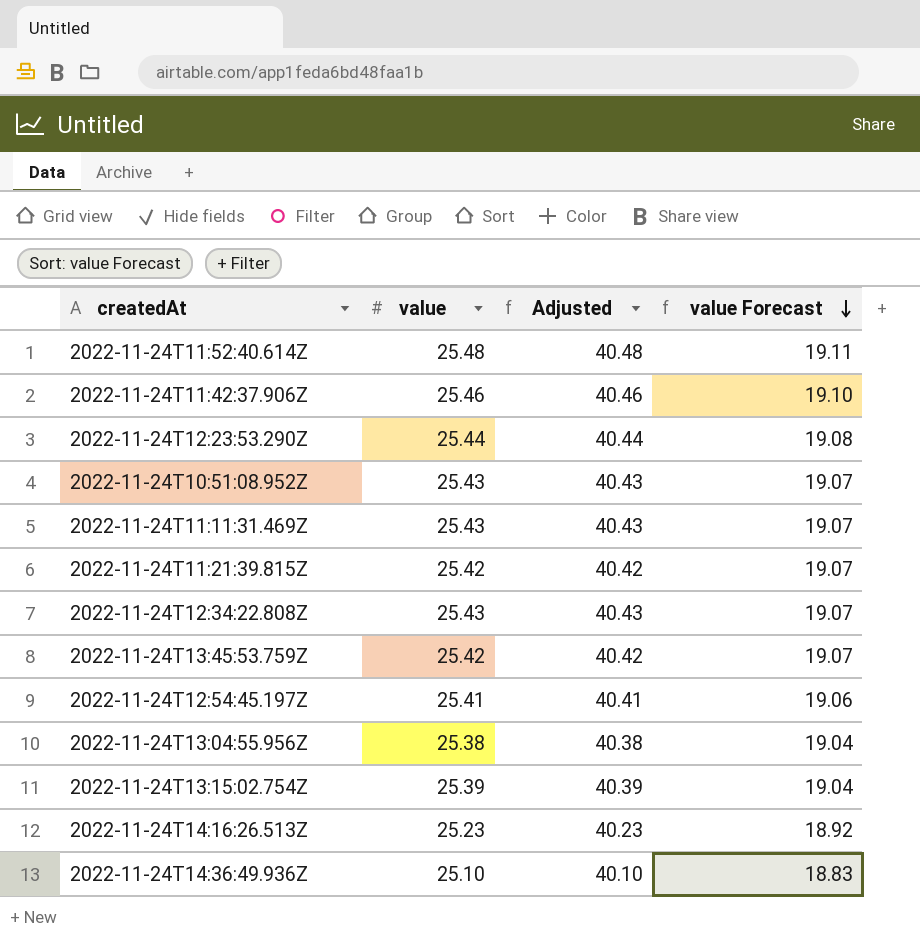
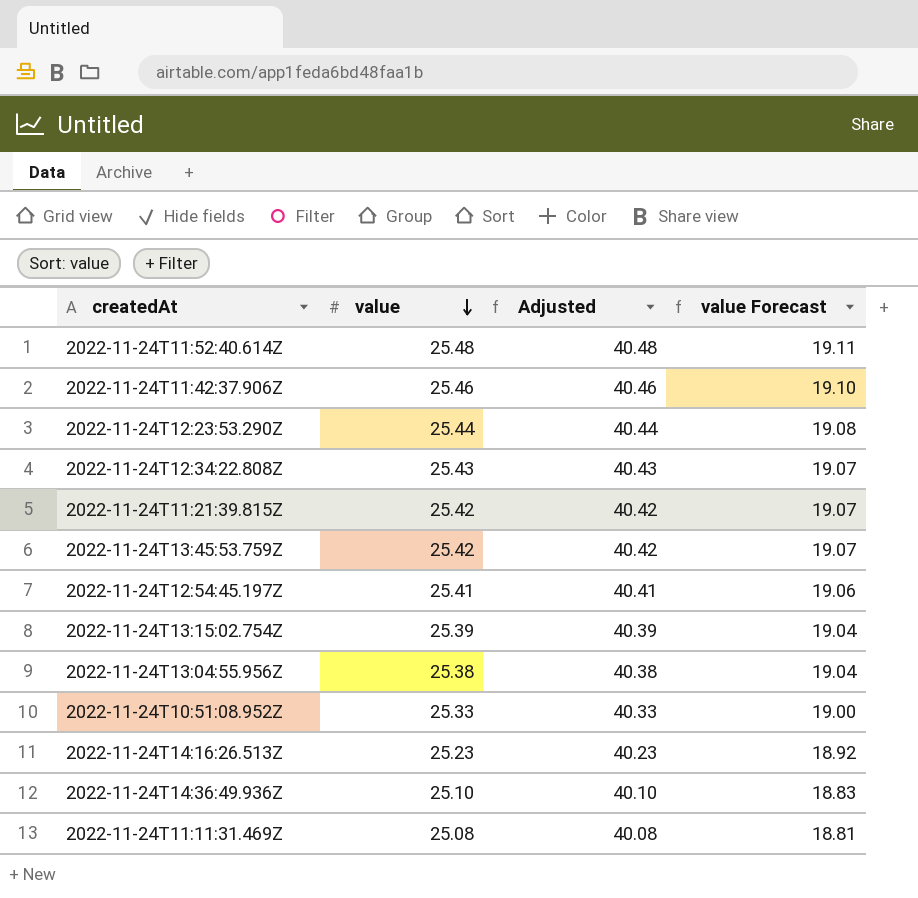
row order: value Forecast descending -> value descending
2022-11-24T10:51:08.952Z | value: 25.43 -> 25.33
2022-11-24T10:51:08.952Z | Adjusted: 40.43 -> 40.33
2022-11-24T10:51:08.952Z | value Forecast: 19.07 -> 19.00
2022-11-24T11:11:31.469Z | value: 25.43 -> 25.08
2022-11-24T11:11:31.469Z | Adjusted: 40.43 -> 40.08
2022-11-24T11:11:31.469Z | value Forecast: 19.07 -> 18.81

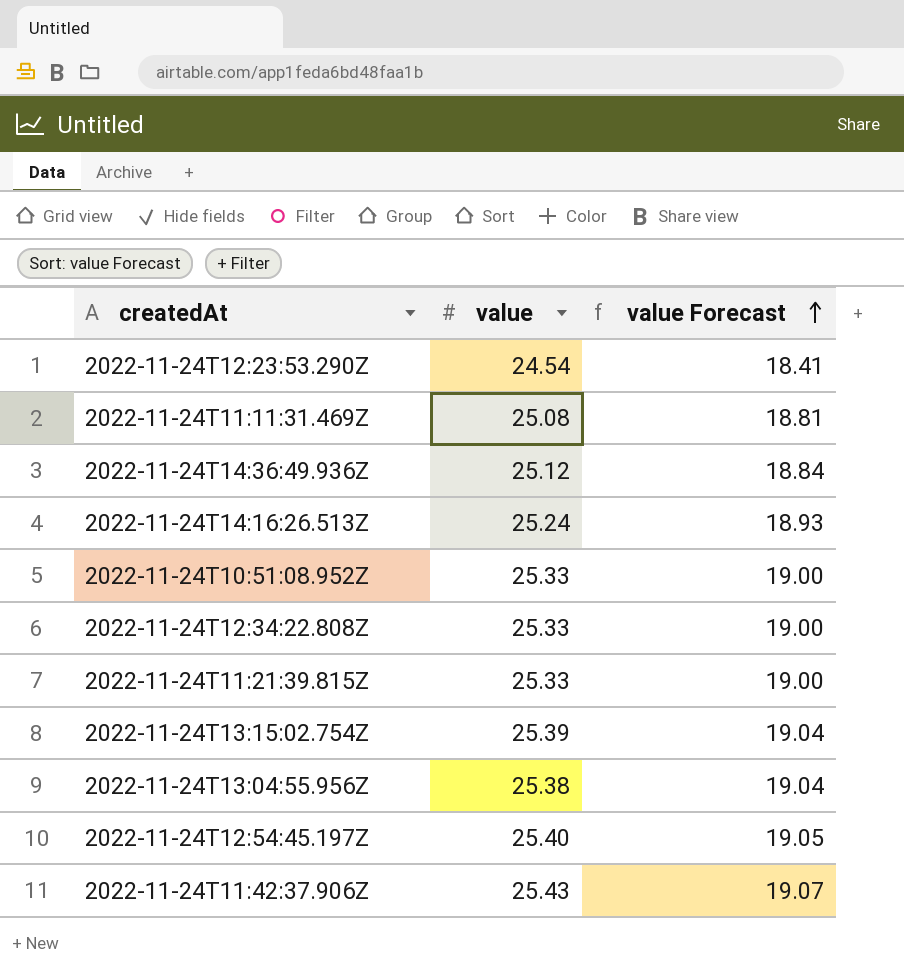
row order: value descending -> value Forecast ascending
column Adjusted | formula: [value] + 15 -> none
row 2022-11-24T11:52:40.614Z: 25.48 | 40.48 | 19.11 -> none
row 2022-11-24T13:45:53.759Z: 25.42 | 40.42 | 19.07 -> none
2022-11-24T12:23:53.290Z | value: 25.44 -> 24.54
2022-11-24T12:23:53.290Z | value Forecast: 19.08 -> 18.41
2022-11-24T14:36:49.936Z | value: 25.10 -> 25.12
2022-11-24T14:36:49.936Z | value Forecast: 18.83 -> 18.84
2022-11-24T14:16:26.513Z | value: 25.23 -> 25.24
2022-11-24T14:16:26.513Z | value Forecast: 18.92 -> 18.93
2022-11-24T12:34:22.808Z | value: 25.43 -> 25.33
2022-11-24T12:34:22.808Z | value Forecast: 19.07 -> 19.00
2022-11-24T11:21:39.815Z | value: 25.42 -> 25.33
2022-11-24T11:21:39.815Z | value Forecast: 19.07 -> 19.00
2022-11-24T12:54:45.197Z | value: 25.41 -> 25.40
2022-11-24T12:54:45.197Z | value Forecast: 19.06 -> 19.05
2022-11-24T11:42:37.906Z | value: 25.46 -> 25.43
2022-11-24T11:42:37.906Z | value Forecast: 19.10 -> 19.07

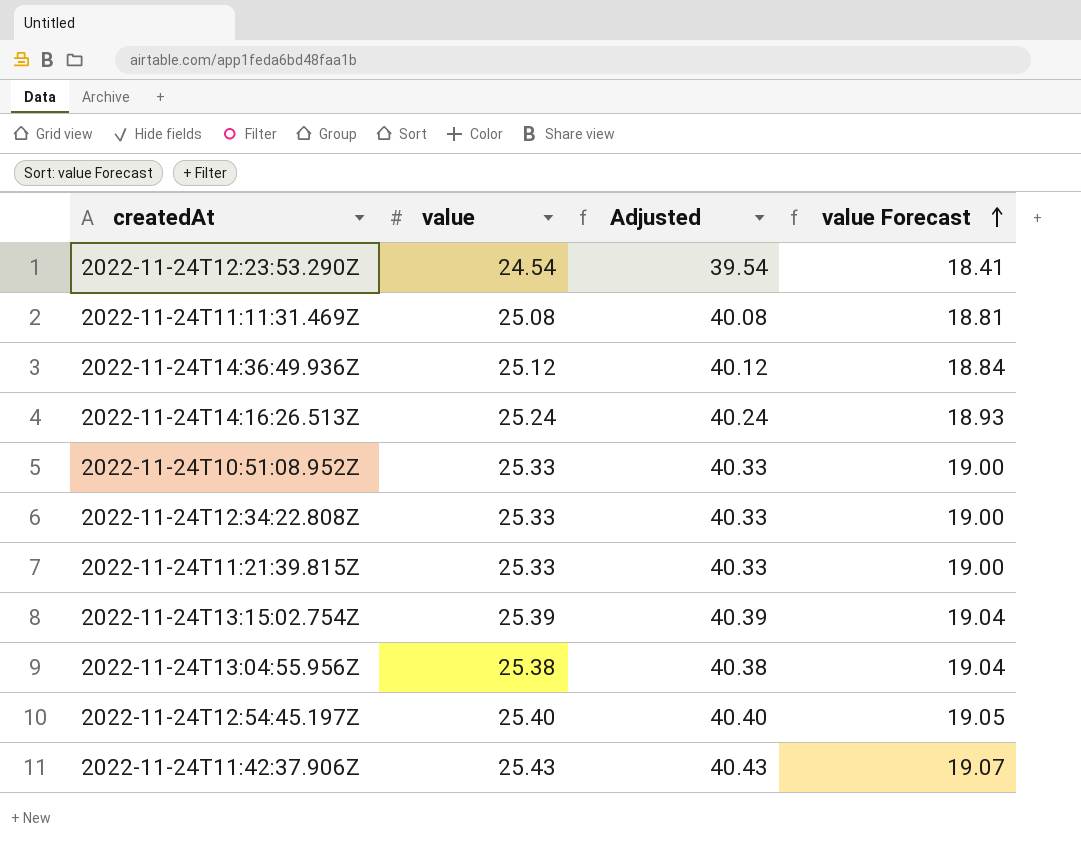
column Adjusted | formula: none -> [value] + 15

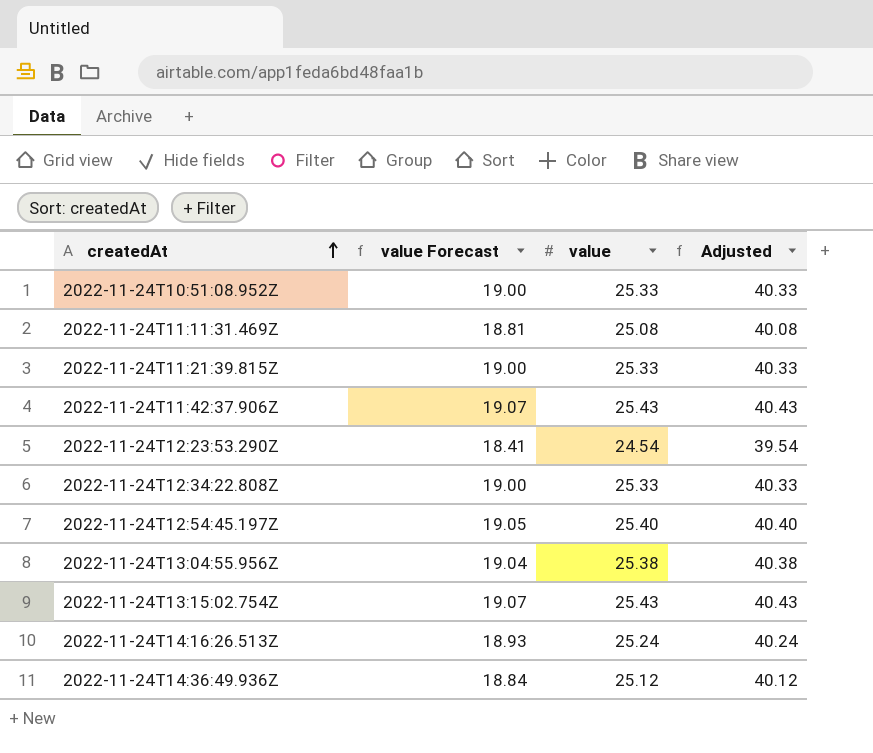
row order: value Forecast ascending -> createdAt ascending
column value Forecast | position: 4 -> 2
2022-11-24T13:15:02.754Z | value Forecast: 19.04 -> 19.07
2022-11-24T13:15:02.754Z | value: 25.39 -> 25.43
2022-11-24T13:15:02.754Z | Adjusted: 40.39 -> 40.43

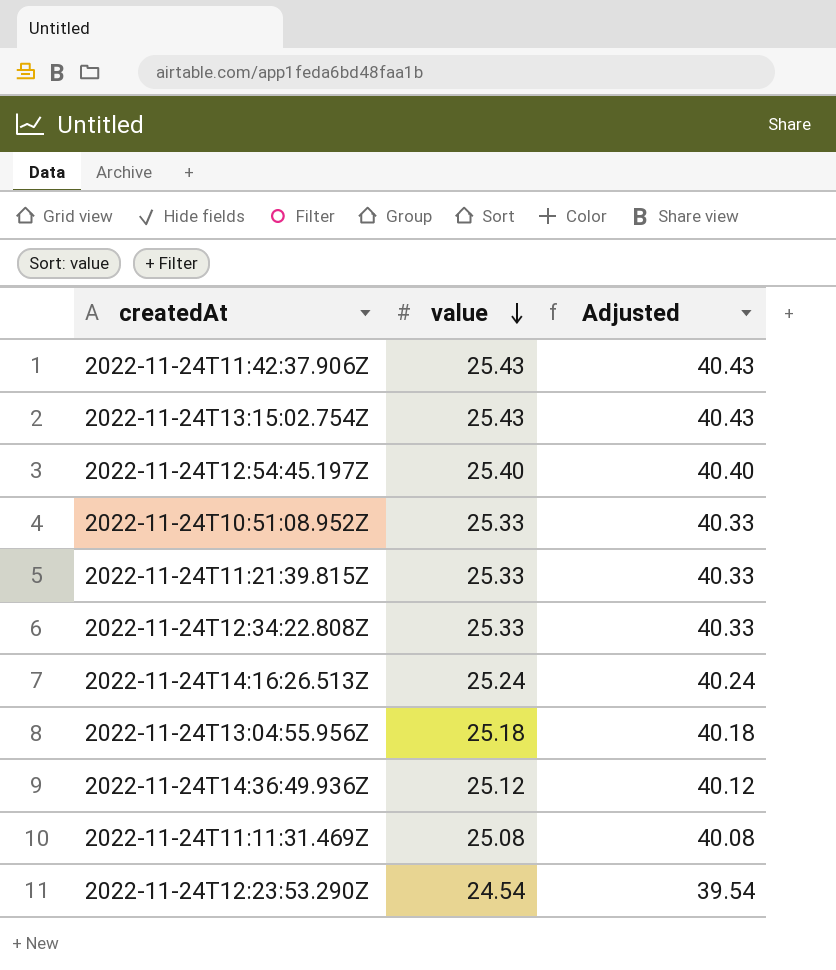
row order: createdAt ascending -> value descending
column value Forecast | formula: [value] * 0.75 -> none
2022-11-24T13:04:55.956Z | value: 25.38 -> 25.18
2022-11-24T13:04:55.956Z | Adjusted: 40.38 -> 40.18

